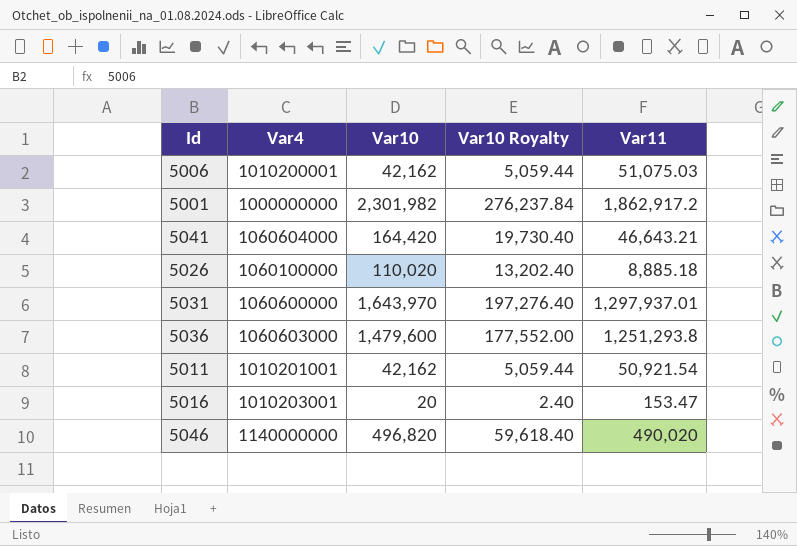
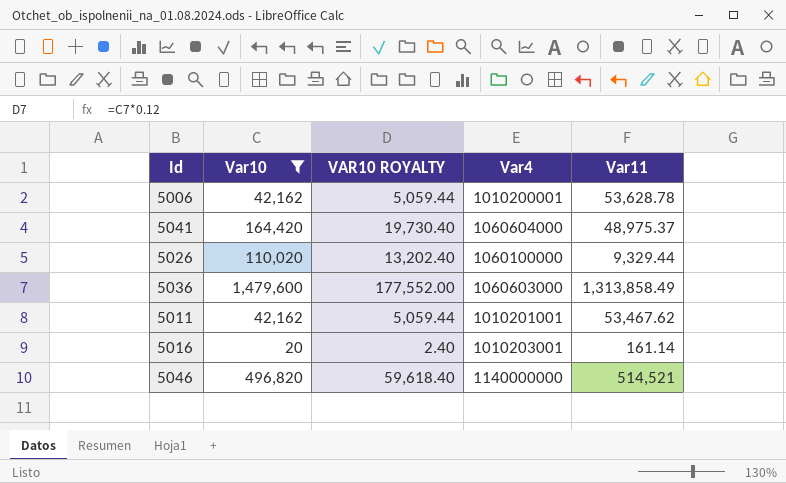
filter: none -> Var10 <= 1,479,600
column name: Var10 Royalty -> VAR10 ROYALTY
column Var4 | position: 2 -> 4
5006 | Var11: 51,075.03 -> 53,628.78
5041 | Var11: 46,643.21 -> 48,975.37
5026 | Var11: 8,885.18 -> 9,329.44
5036 | Var11: 1,251,293.8 -> 1,313,858.49
5011 | Var11: 50,921.54 -> 53,467.62
5016 | Var11: 153.47 -> 161.14
5046 | Var11: 490,020 -> 514,521

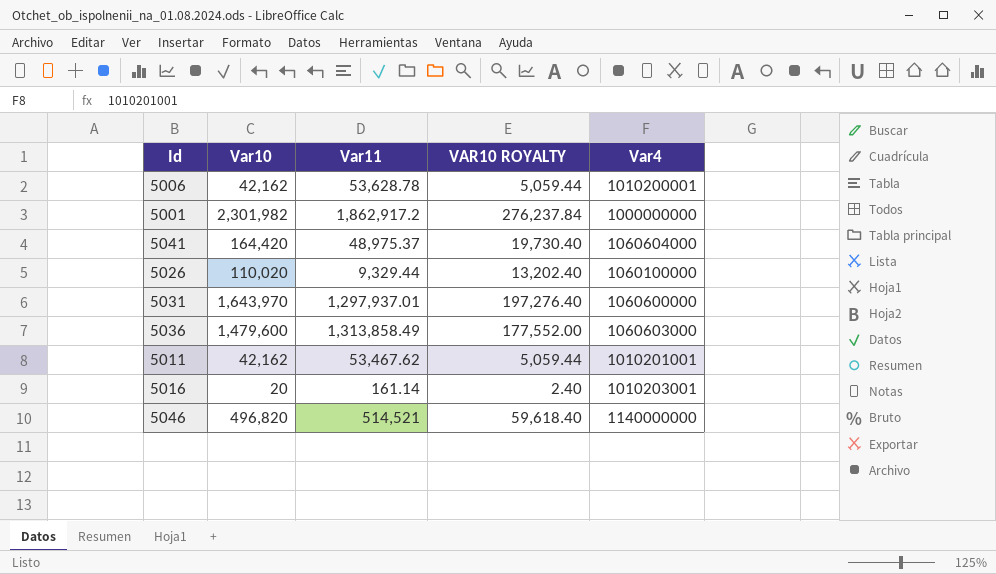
filter: Var10 <= 1,479,600 -> none
column Var11 | position: 5 -> 3

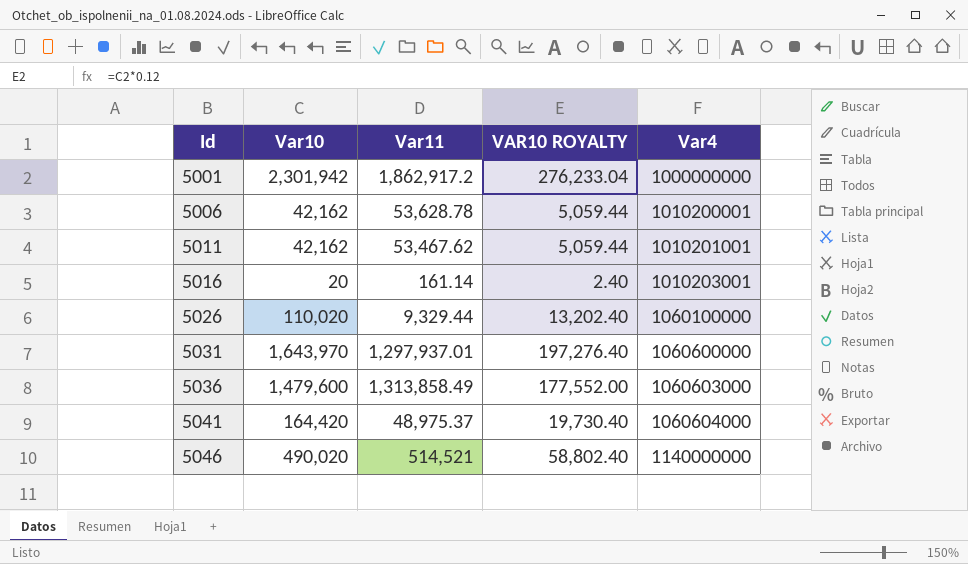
row order: none -> Id ascending
5001 | Var10: 2,301,982 -> 2,301,942
5001 | VAR10 ROYALTY: 276,237.84 -> 276,233.04
5046 | Var10: 496,820 -> 490,020
5046 | VAR10 ROYALTY: 59,618.40 -> 58,802.40

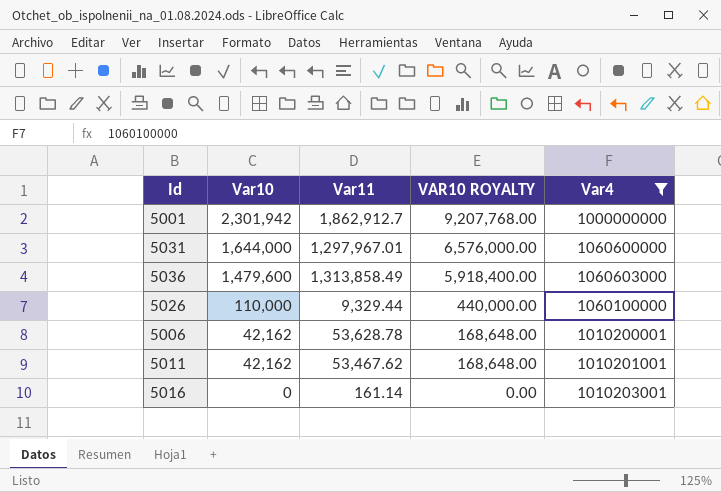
filter: none -> Var4 <= 1060603000
row order: Id ascending -> Var10 descending
column VAR10 ROYALTY | formula: [Var10] * 0.12 -> [Var10] * 4
5001 | Var11: 1,862,917.2 -> 1,862,912.7
5031 | Var10: 1,643,970 -> 1,644,000
5031 | Var11: 1,297,937.01 -> 1,297,967.01
5026 | Var10: 110,020 -> 110,000
5016 | Var10: 20 -> 0

